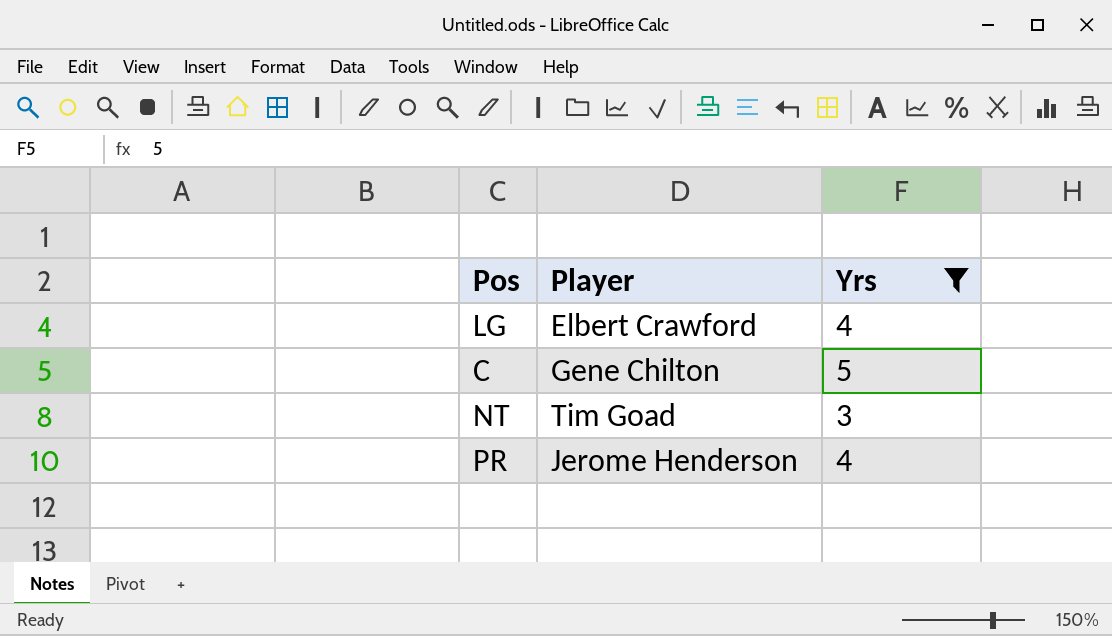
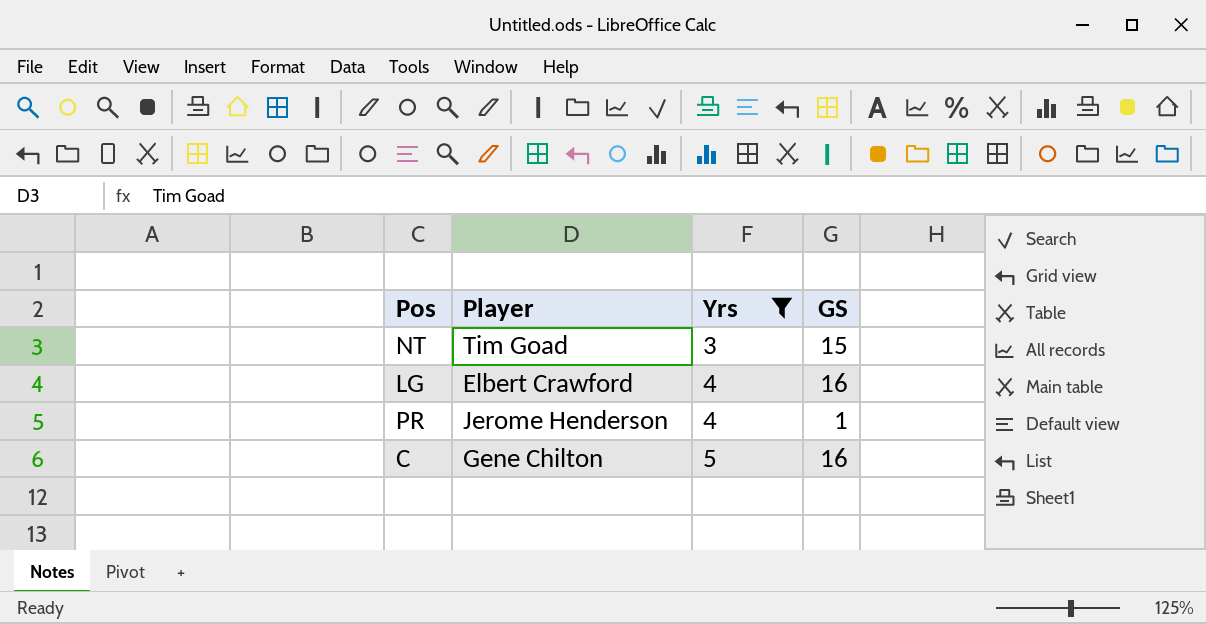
row order: none -> Yrs ascending
column GS | position: none -> 4

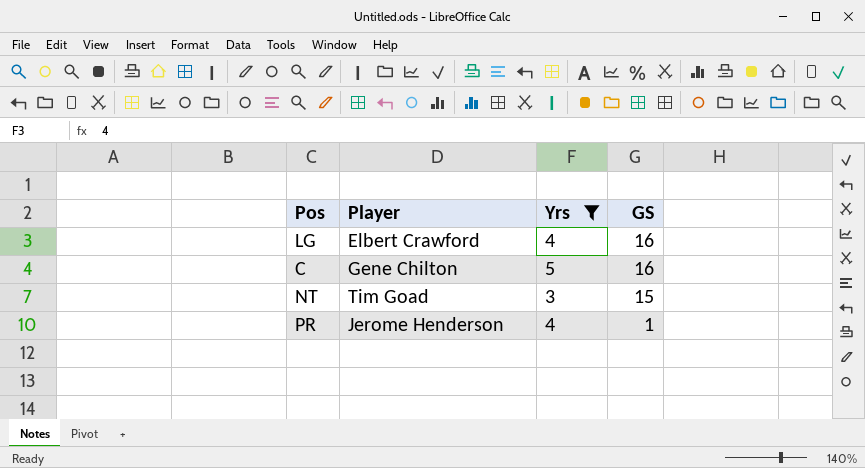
row order: Yrs ascending -> GS descending

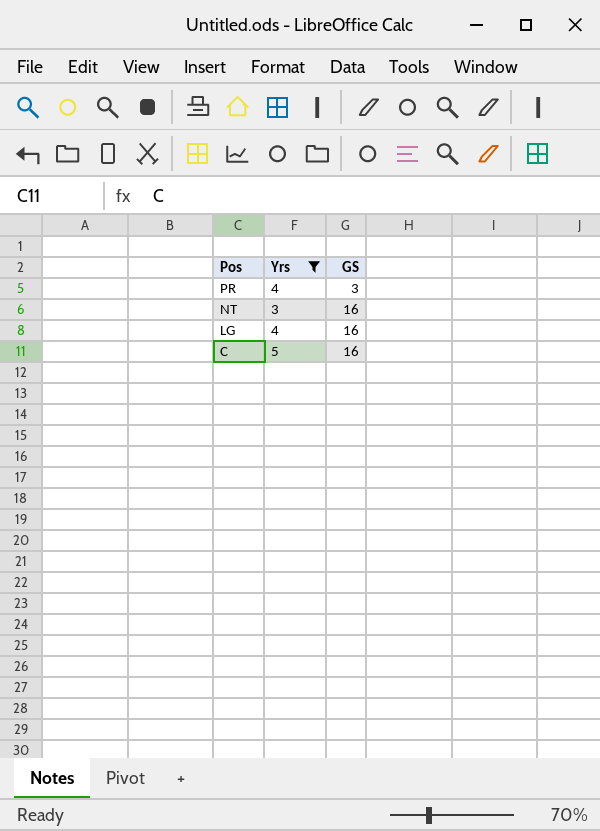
row order: GS descending -> Pos descending
column Player | position: 2 -> none
PR | GS: 1 -> 3
NT | GS: 15 -> 16

